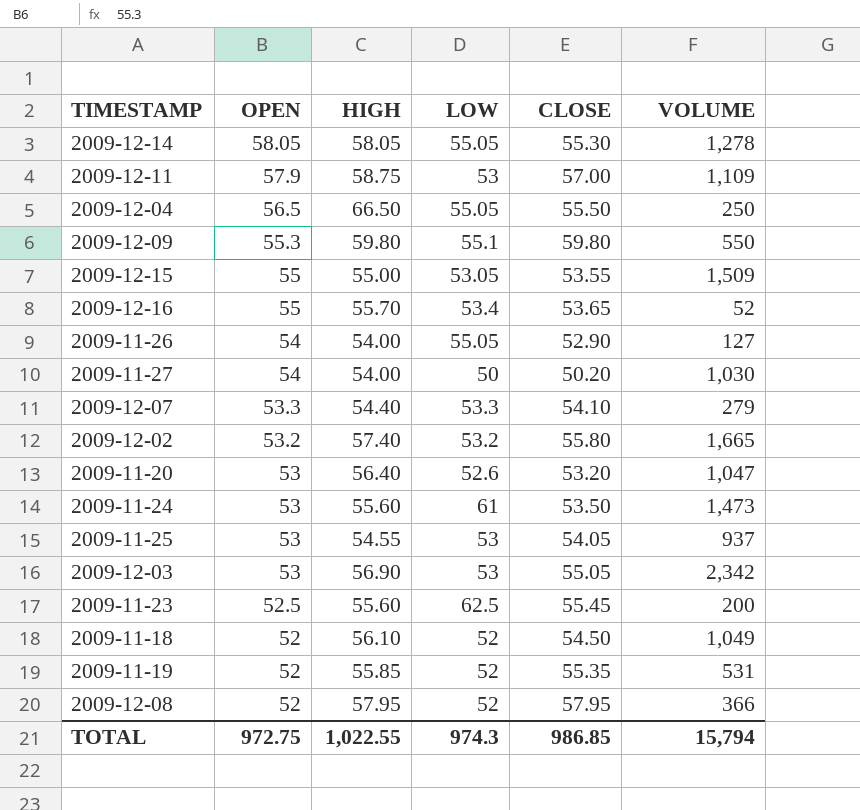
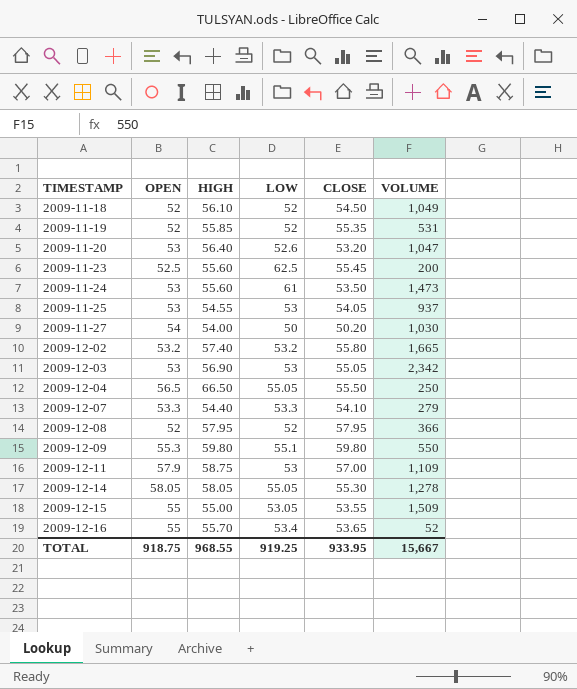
row order: OPEN descending -> TIMESTAMP ascending
row 2009-11-26: 54 | 54.00 | 55.05 | 52.90 | 127 -> none
TOTAL | OPEN: 972.75 -> 918.75
TOTAL | HIGH: 1,022.55 -> 968.55
TOTAL | LOW: 974.3 -> 919.25
TOTAL | CLOSE: 986.85 -> 933.95
TOTAL | VOLUME: 15,794 -> 15,667

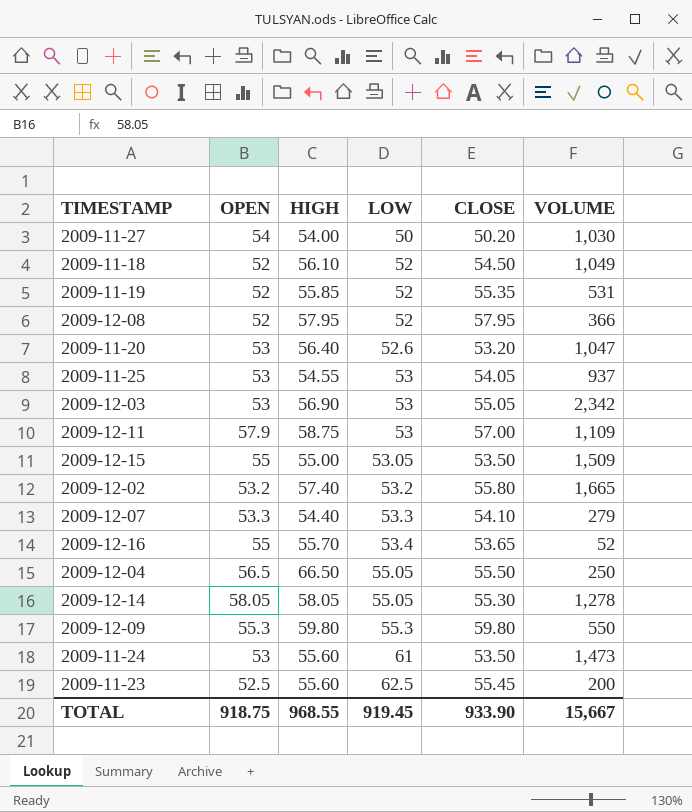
row order: TIMESTAMP ascending -> LOW ascending
2009-12-15 | CLOSE: 53.55 -> 53.50
2009-12-09 | LOW: 55.1 -> 55.3
TOTAL | LOW: 919.25 -> 919.45
TOTAL | CLOSE: 933.95 -> 933.90

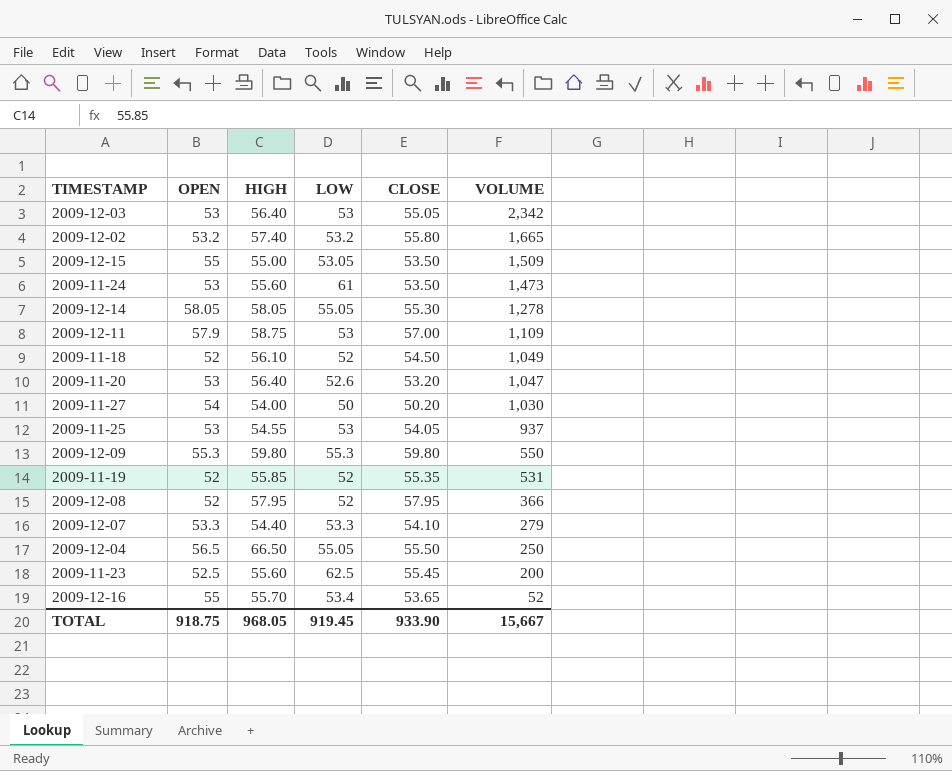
row order: LOW ascending -> VOLUME descending
2009-12-03 | HIGH: 56.90 -> 56.40
TOTAL | HIGH: 968.55 -> 968.05

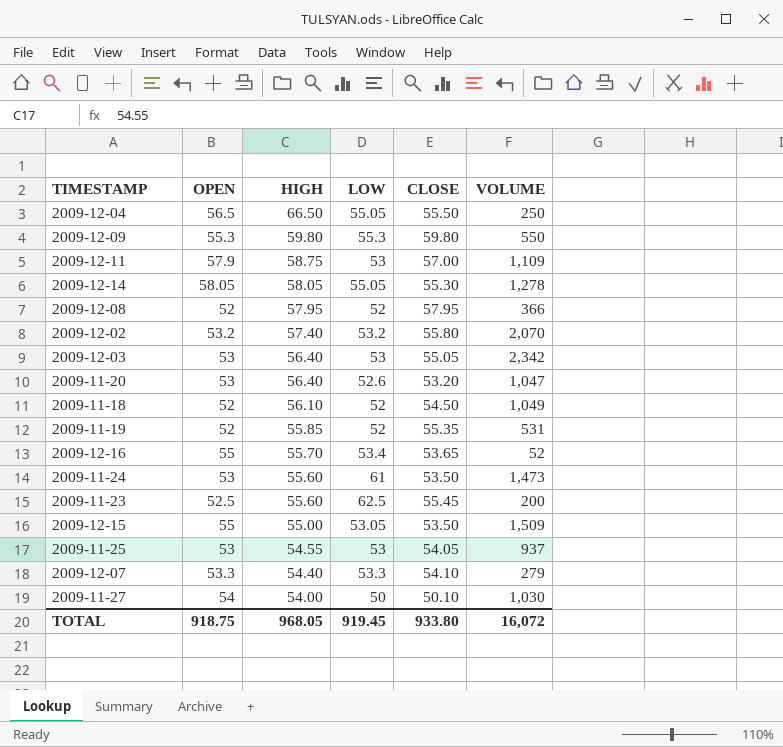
row order: VOLUME descending -> HIGH descending
2009-12-02 | VOLUME: 1,665 -> 2,070
2009-11-27 | CLOSE: 50.20 -> 50.10
TOTAL | CLOSE: 933.90 -> 933.80
TOTAL | VOLUME: 15,667 -> 16,072

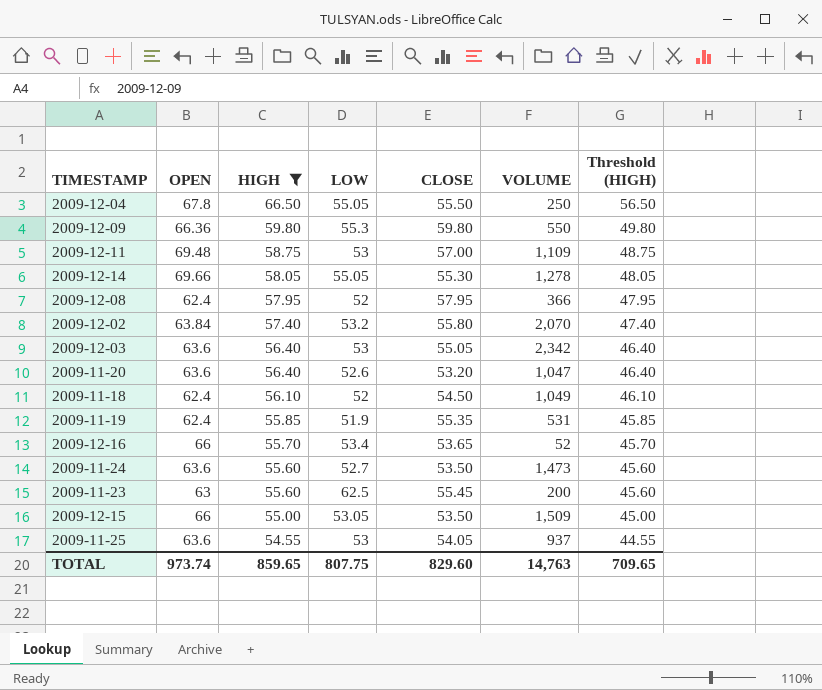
filter: none -> HIGH >= 54.55
column Threshold (HIGH) | formula: none -> [HIGH] - 10
2009-12-04 | OPEN: 56.5 -> 67.8
2009-12-09 | OPEN: 55.3 -> 66.36
2009-12-11 | OPEN: 57.9 -> 69.48
2009-12-14 | OPEN: 58.05 -> 69.66
2009-12-08 | OPEN: 52 -> 62.4
2009-12-02 | OPEN: 53.2 -> 63.84
2009-12-03 | OPEN: 53 -> 63.6
2009-11-20 | OPEN: 53 -> 63.6
2009-11-18 | OPEN: 52 -> 62.4
2009-11-19 | OPEN: 52 -> 62.4
2009-11-19 | LOW: 52 -> 51.9
2009-12-16 | OPEN: 55 -> 66
2009-11-24 | OPEN: 53 -> 63.6
2009-11-24 | LOW: 61 -> 52.7
2009-11-23 | OPEN: 52.5 -> 63
2009-12-15 | OPEN: 55 -> 66
2009-11-25 | OPEN: 53 -> 63.6
TOTAL | OPEN: 918.75 -> 973.74
TOTAL | HIGH: 968.05 -> 859.65
TOTAL | LOW: 919.45 -> 807.75
TOTAL | CLOSE: 933.80 -> 829.60
TOTAL | VOLUME: 16,072 -> 14,763

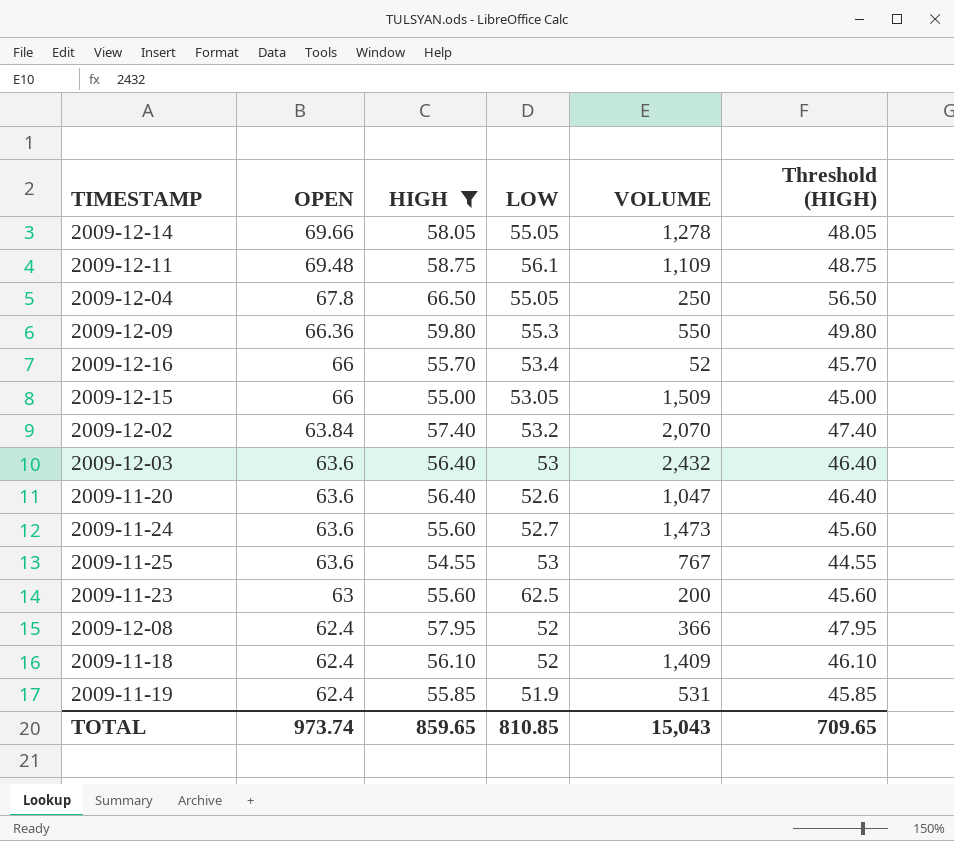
row order: HIGH descending -> OPEN descending
column CLOSE | position: 5 -> none
2009-12-11 | LOW: 53 -> 56.1
2009-12-03 | VOLUME: 2,342 -> 2,432
2009-11-25 | VOLUME: 937 -> 767
2009-11-18 | VOLUME: 1,049 -> 1,409
TOTAL | LOW: 807.75 -> 810.85
TOTAL | VOLUME: 14,763 -> 15,043

